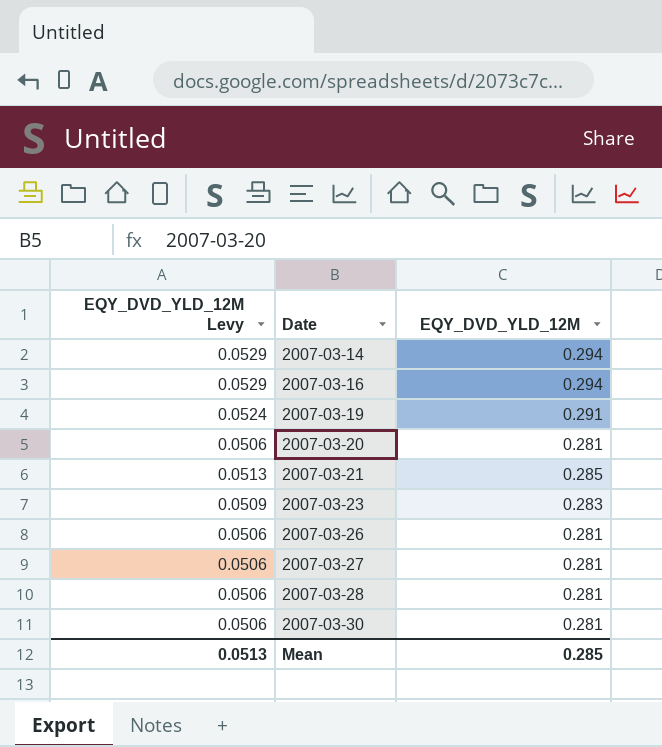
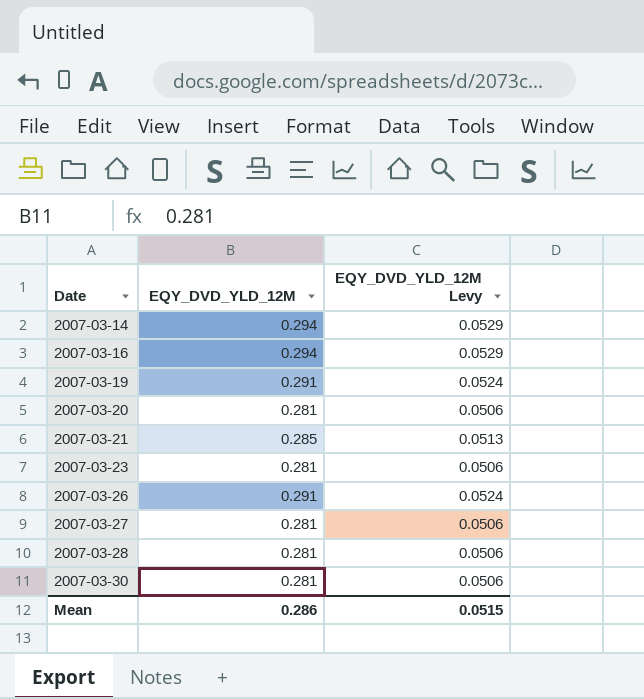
column EQY_DVD_YLD_12M Levy | position: 1 -> 3
2007-03-23 | EQY_DVD_YLD_12M: 0.283 -> 0.281
2007-03-23 | EQY_DVD_YLD_12M Levy: 0.0509 -> 0.0506
2007-03-26 | EQY_DVD_YLD_12M: 0.281 -> 0.291
2007-03-26 | EQY_DVD_YLD_12M Levy: 0.0506 -> 0.0524
Mean | EQY_DVD_YLD_12M: 0.285 -> 0.286
Mean | EQY_DVD_YLD_12M Levy: 0.0513 -> 0.0515

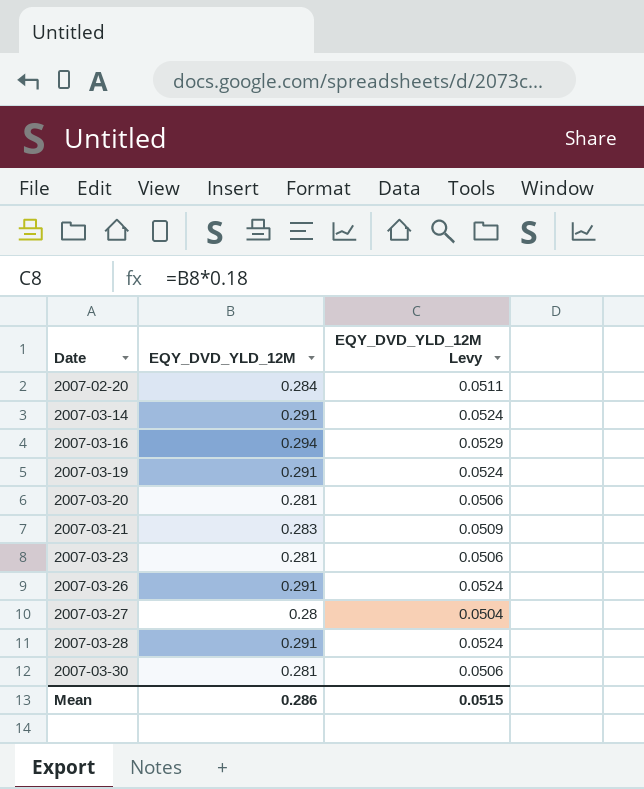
row 2007-02-20: none -> 0.284 | 0.0511
2007-03-14 | EQY_DVD_YLD_12M: 0.294 -> 0.291
2007-03-14 | EQY_DVD_YLD_12M Levy: 0.0529 -> 0.0524
2007-03-21 | EQY_DVD_YLD_12M: 0.285 -> 0.283
2007-03-21 | EQY_DVD_YLD_12M Levy: 0.0513 -> 0.0509
2007-03-27 | EQY_DVD_YLD_12M: 0.281 -> 0.28
2007-03-27 | EQY_DVD_YLD_12M Levy: 0.0506 -> 0.0504
2007-03-28 | EQY_DVD_YLD_12M: 0.281 -> 0.291
2007-03-28 | EQY_DVD_YLD_12M Levy: 0.0506 -> 0.0524

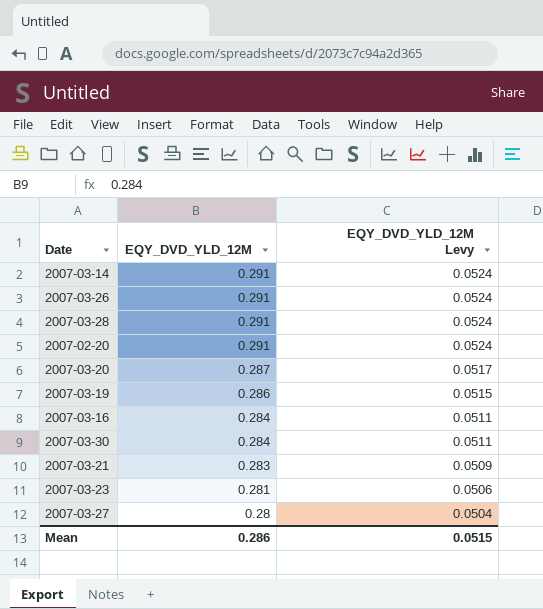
row order: Date ascending -> EQY_DVD_YLD_12M descending
2007-02-20 | EQY_DVD_YLD_12M: 0.284 -> 0.291
2007-02-20 | EQY_DVD_YLD_12M Levy: 0.0511 -> 0.0524
2007-03-20 | EQY_DVD_YLD_12M: 0.281 -> 0.287
2007-03-20 | EQY_DVD_YLD_12M Levy: 0.0506 -> 0.0517
2007-03-19 | EQY_DVD_YLD_12M: 0.291 -> 0.286
2007-03-19 | EQY_DVD_YLD_12M Levy: 0.0524 -> 0.0515
2007-03-16 | EQY_DVD_YLD_12M: 0.294 -> 0.284
2007-03-16 | EQY_DVD_YLD_12M Levy: 0.0529 -> 0.0511
2007-03-30 | EQY_DVD_YLD_12M: 0.281 -> 0.284
2007-03-30 | EQY_DVD_YLD_12M Levy: 0.0506 -> 0.0511

